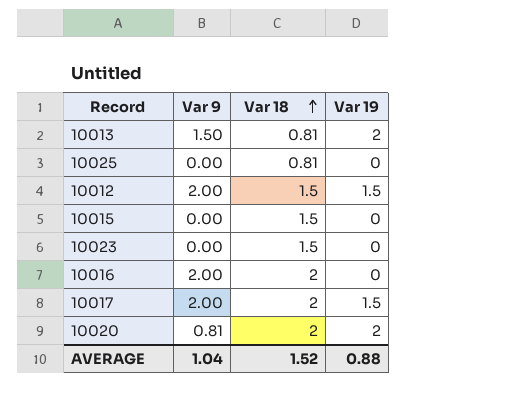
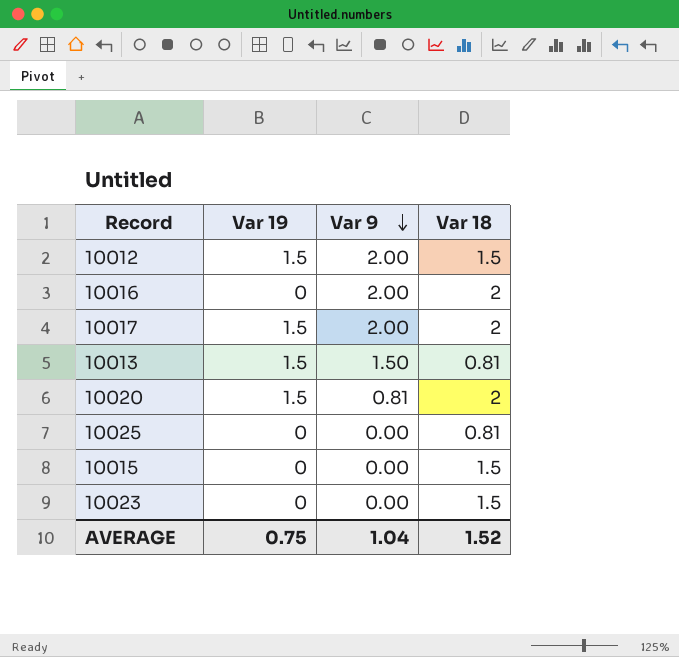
row order: Var 18 ascending -> Var 9 descending
column Var 19 | position: 4 -> 2
10013 | Var 19: 2 -> 1.5
10020 | Var 19: 2 -> 1.5
AVERAGE | Var 19: 0.88 -> 0.75

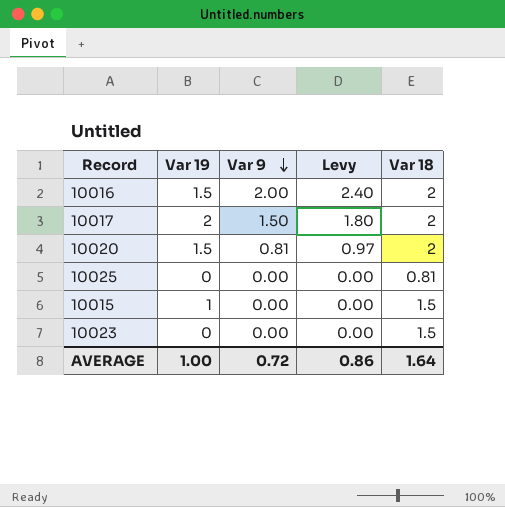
column Levy | formula: none -> [Var 9] * 1.2
row 10012: 1.5 | 2.00 | 1.5 -> none
row 10013: 1.5 | 1.50 | 0.81 -> none
10016 | Var 19: 0 -> 1.5
10017 | Var 19: 1.5 -> 2
10017 | Var 9: 2.00 -> 1.50
10015 | Var 19: 0 -> 1
AVERAGE | Var 19: 0.75 -> 1.00
AVERAGE | Var 9: 1.04 -> 0.72
AVERAGE | Var 18: 1.52 -> 1.64

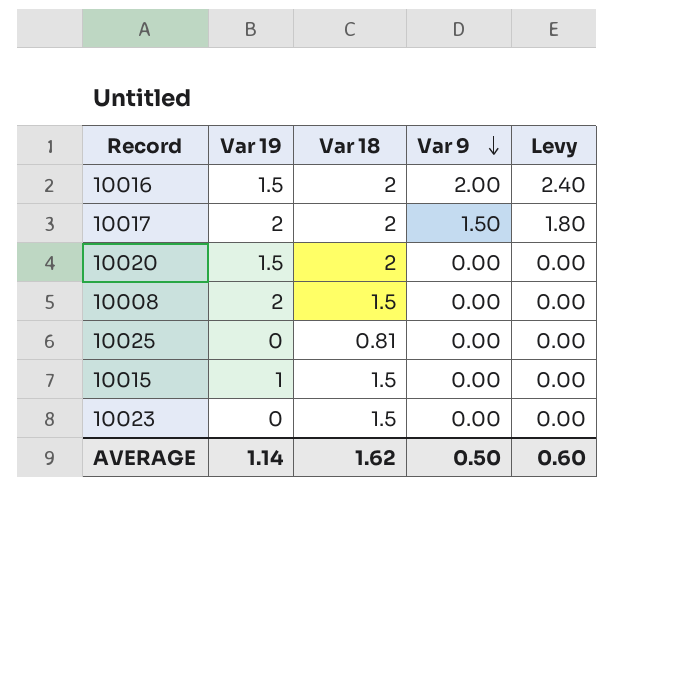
column Var 18 | position: 5 -> 3
10020 | Var 9: 0.81 -> 0.00
10020 | Levy: 0.97 -> 0.00
row 10008: none -> 2 | 1.5 | 0.00 | 0.00
AVERAGE | Var 19: 1.00 -> 1.14
AVERAGE | Var 18: 1.64 -> 1.62
AVERAGE | Var 9: 0.72 -> 0.50
AVERAGE | Levy: 0.86 -> 0.60

